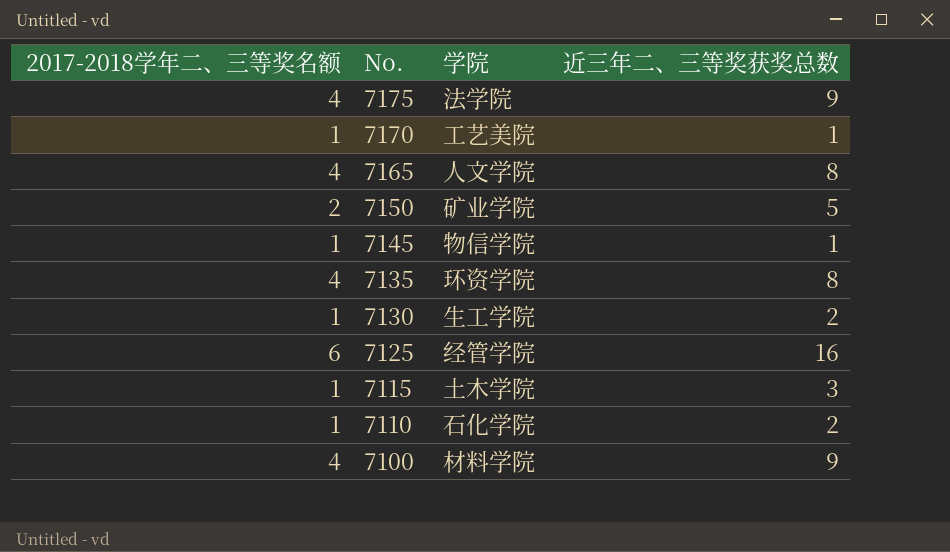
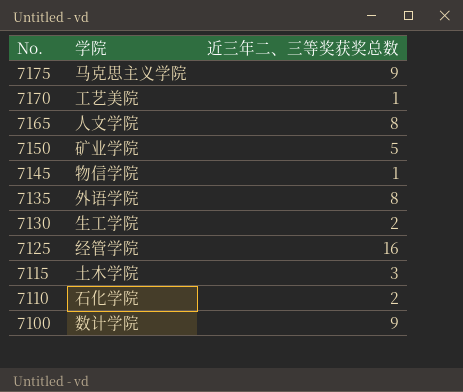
column 2017-2018学年二、三等奖名额 | position: 1 -> none
7175 | 学院: 法学院 -> 马克思主义学院
7135 | 学院: 环资学院 -> 外语学院
7100 | 学院: 材料学院 -> 数计学院

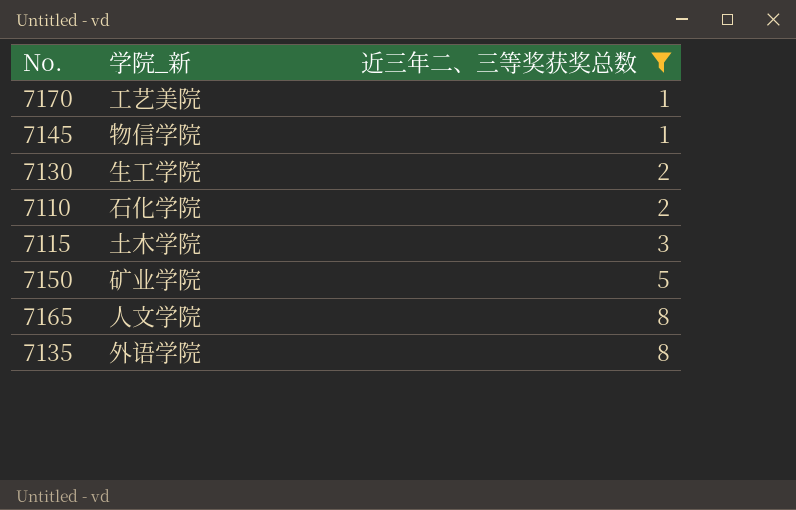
filter: none -> 近三年二、三等奖获奖总数 <= 8
row order: No. descending -> 近三年二、三等奖获奖总数 ascending
column name: 学院 -> 学院_新

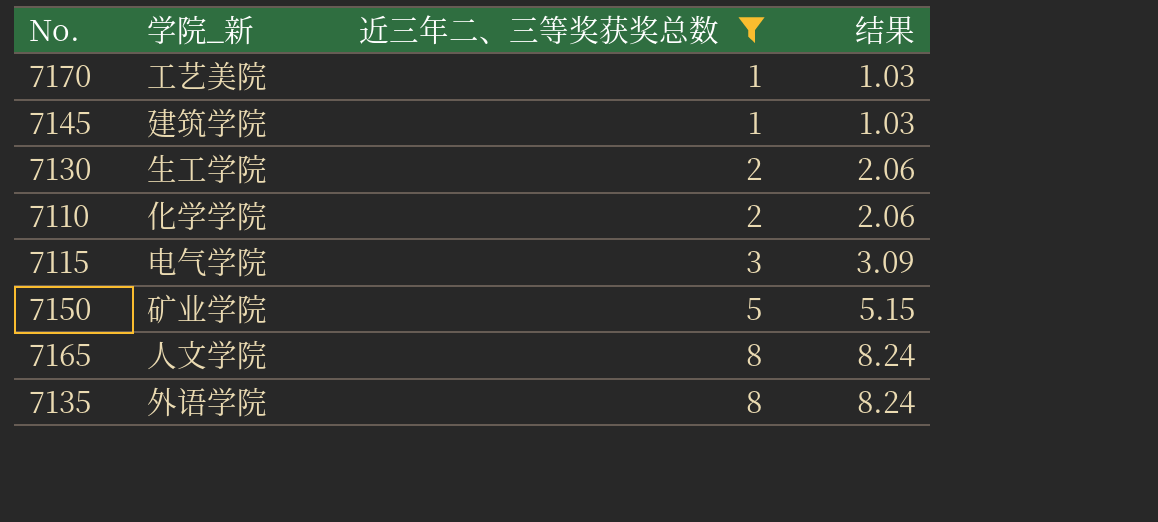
column 结果 | formula: none -> [近三年二、三等奖获奖总数] * 1.03
7145 | 学院_新: 物信学院 -> 建筑学院
7110 | 学院_新: 石化学院 -> 化学学院
7115 | 学院_新: 土木学院 -> 电气学院

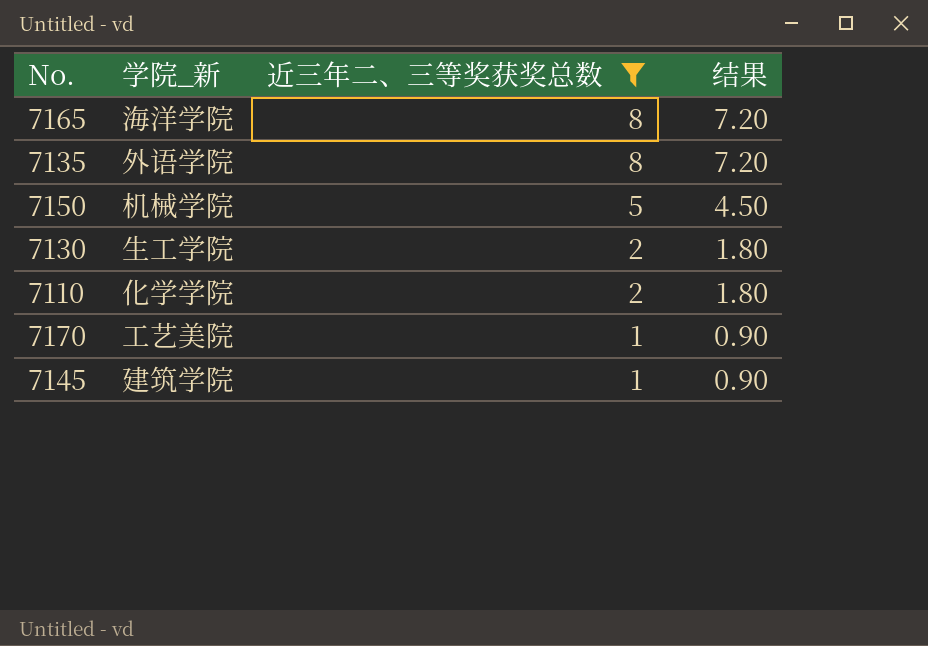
row order: 近三年二、三等奖获奖总数 ascending -> 近三年二、三等奖获奖总数 descending
column 结果 | formula: [近三年二、三等奖获奖总数] * 1.03 -> [近三年二、三等奖获奖总数] * 0.9
row 7115: 电气学院 | 3 | 3.09 -> none
7165 | 学院_新: 人文学院 -> 海洋学院
7150 | 学院_新: 矿业学院 -> 机械学院

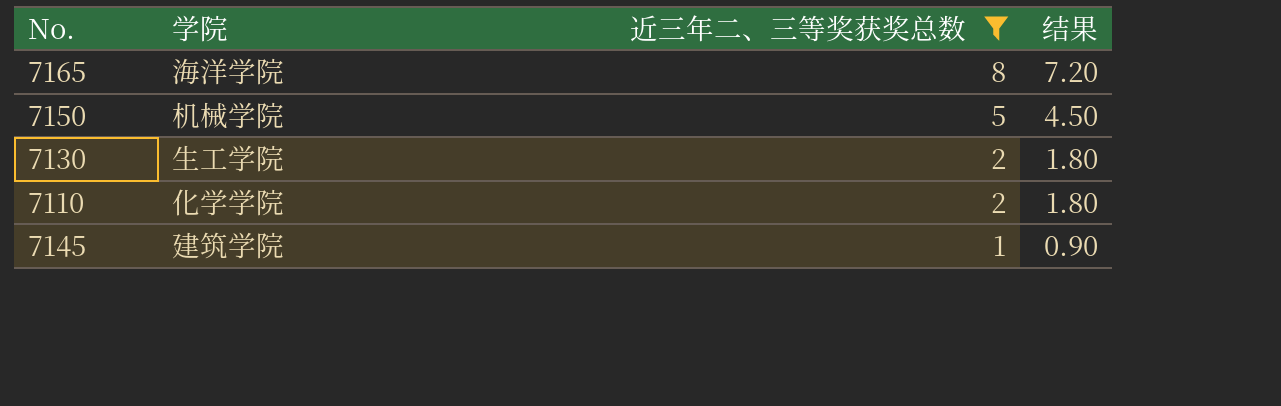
column name: 学院_新 -> 学院
row 7135: 外语学院 | 8 | 7.20 -> none
row 7170: 工艺美院 | 1 | 0.90 -> none

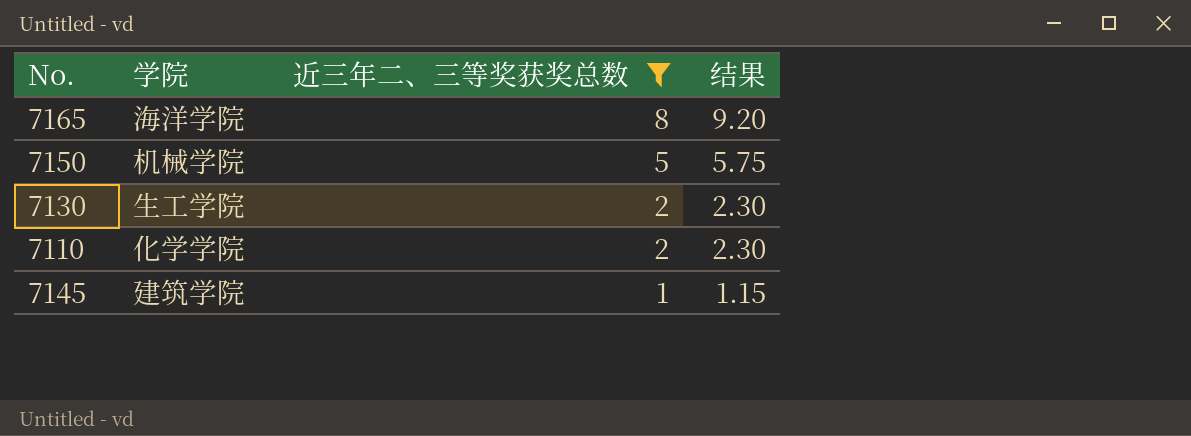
column 结果 | formula: [近三年二、三等奖获奖总数] * 0.9 -> [近三年二、三等奖获奖总数] * 1.15

